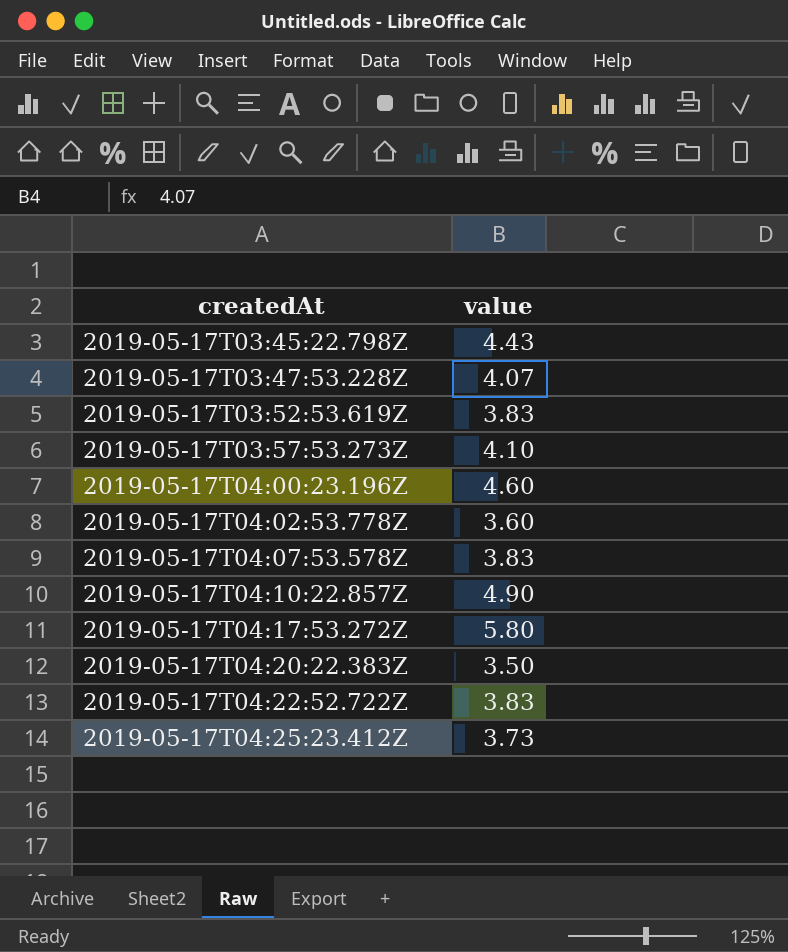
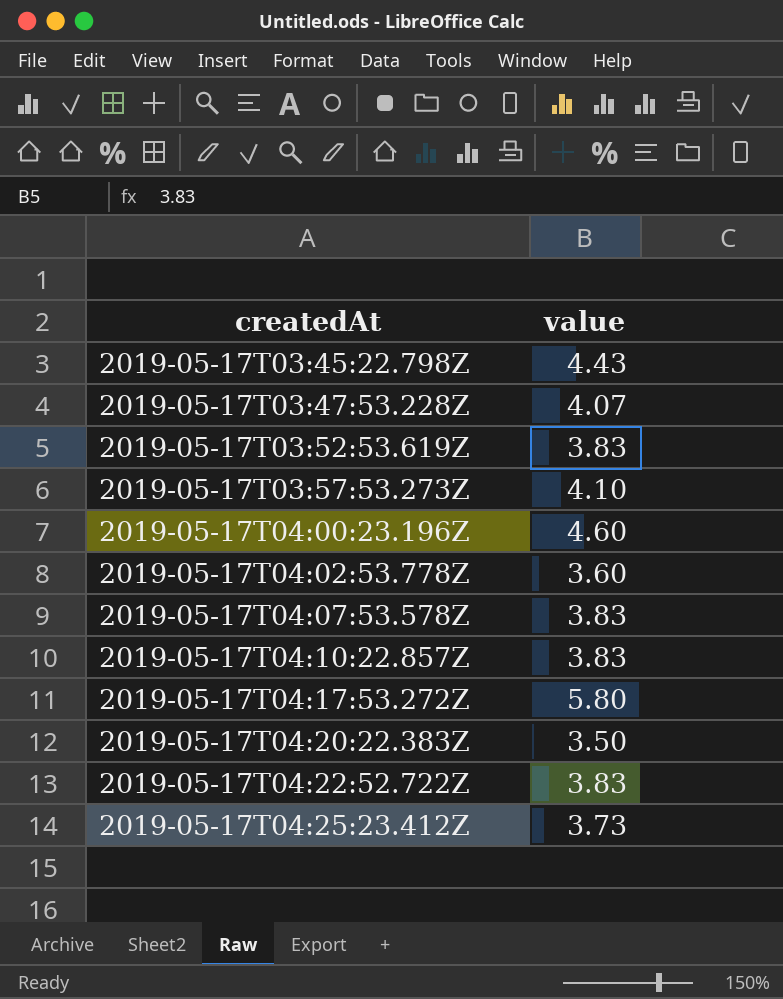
2019-05-17T04:10:22.857Z | value: 4.90 -> 3.83

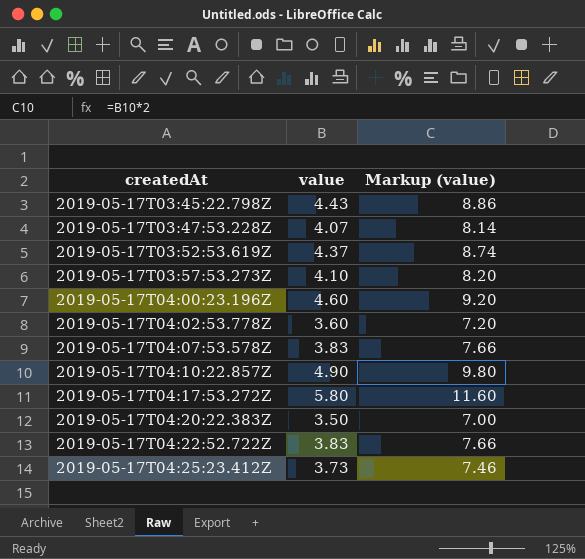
column Markup (value) | formula: none -> [value] * 2
2019-05-17T03:52:53.619Z | value: 3.83 -> 4.37
2019-05-17T04:10:22.857Z | value: 3.83 -> 4.90

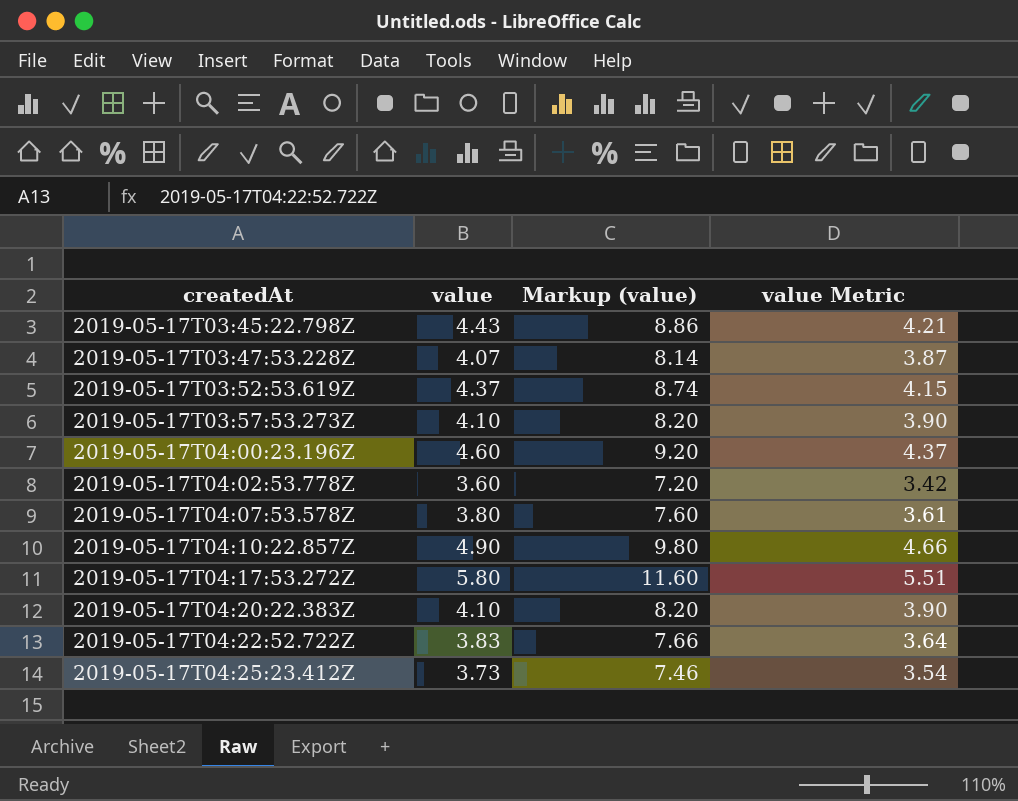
column value Metric | formula: none -> [value] * 0.95
2019-05-17T04:07:53.578Z | value: 3.83 -> 3.80
2019-05-17T04:07:53.578Z | Markup (value): 7.66 -> 7.60
2019-05-17T04:20:22.383Z | value: 3.50 -> 4.10
2019-05-17T04:20:22.383Z | Markup (value): 7.00 -> 8.20

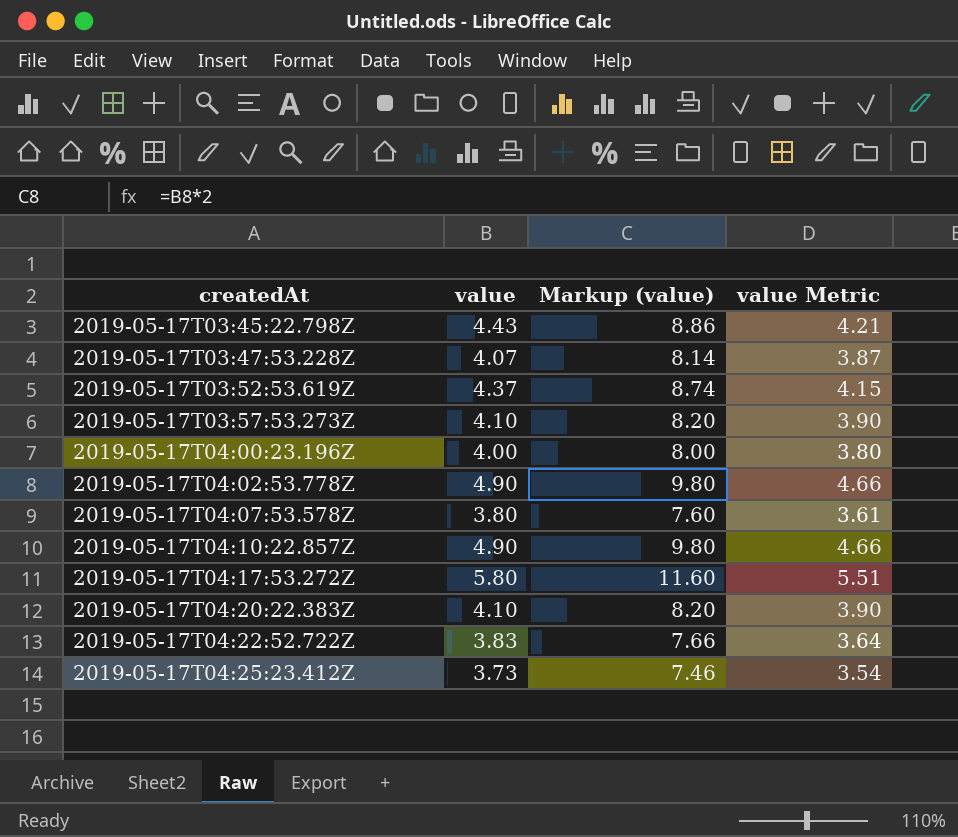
2019-05-17T04:00:23.196Z | value: 4.60 -> 4.00
2019-05-17T04:00:23.196Z | Markup (value): 9.20 -> 8.00
2019-05-17T04:00:23.196Z | value Metric: 4.37 -> 3.80
2019-05-17T04:02:53.778Z | value: 3.60 -> 4.90
2019-05-17T04:02:53.778Z | Markup (value): 7.20 -> 9.80
2019-05-17T04:02:53.778Z | value Metric: 3.42 -> 4.66

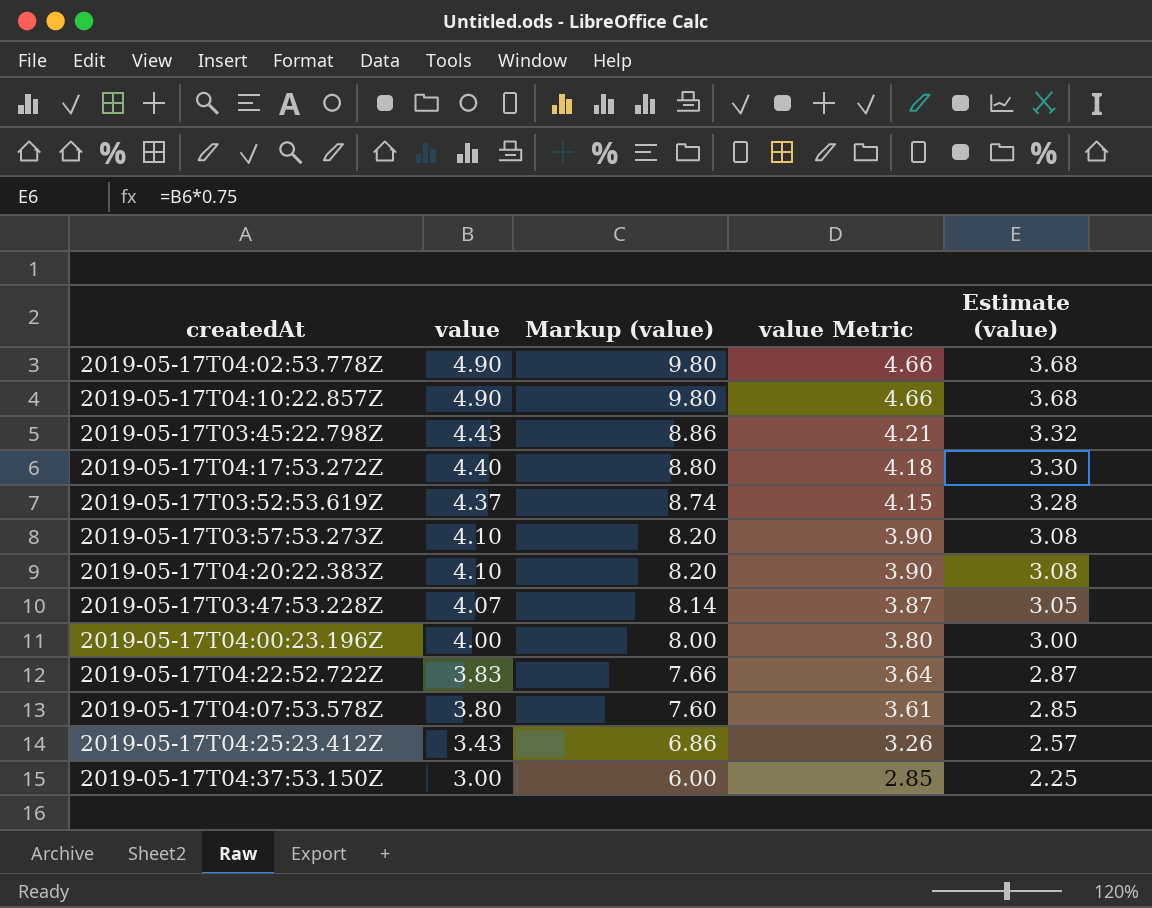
row order: createdAt ascending -> value descending
column Estimate (value) | formula: none -> [value] * 0.75
2019-05-17T04:17:53.272Z | value: 5.80 -> 4.40
2019-05-17T04:17:53.272Z | Markup (value): 11.60 -> 8.80
2019-05-17T04:17:53.272Z | value Metric: 5.51 -> 4.18
2019-05-17T04:25:23.412Z | value: 3.73 -> 3.43
2019-05-17T04:25:23.412Z | Markup (value): 7.46 -> 6.86
2019-05-17T04:25:23.412Z | value Metric: 3.54 -> 3.26
row 2019-05-17T04:37:53.150Z: none -> 3.00 | 6.00 | 2.85 | 2.25

